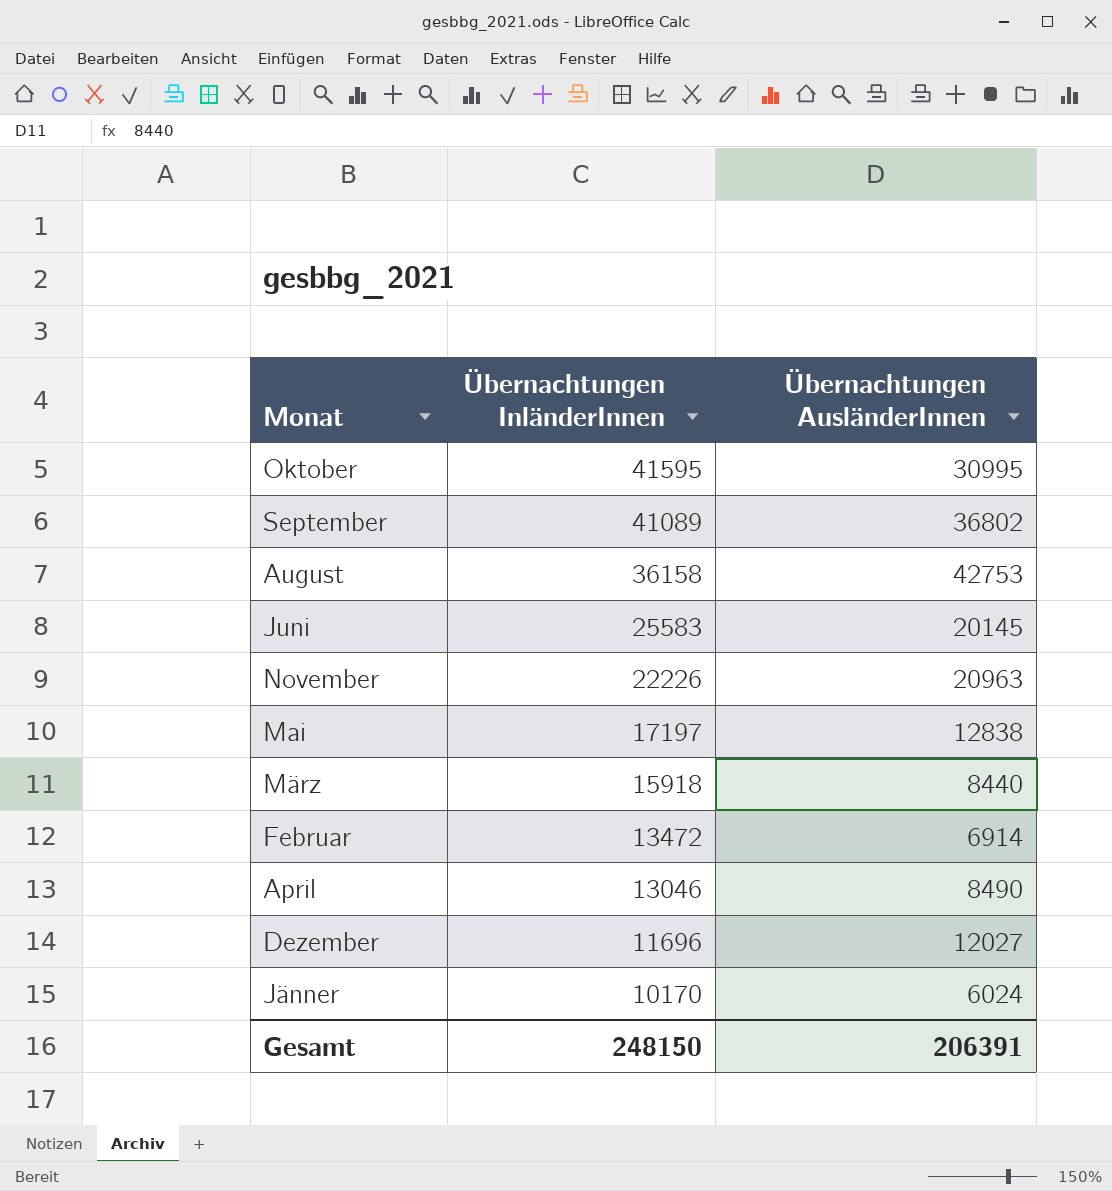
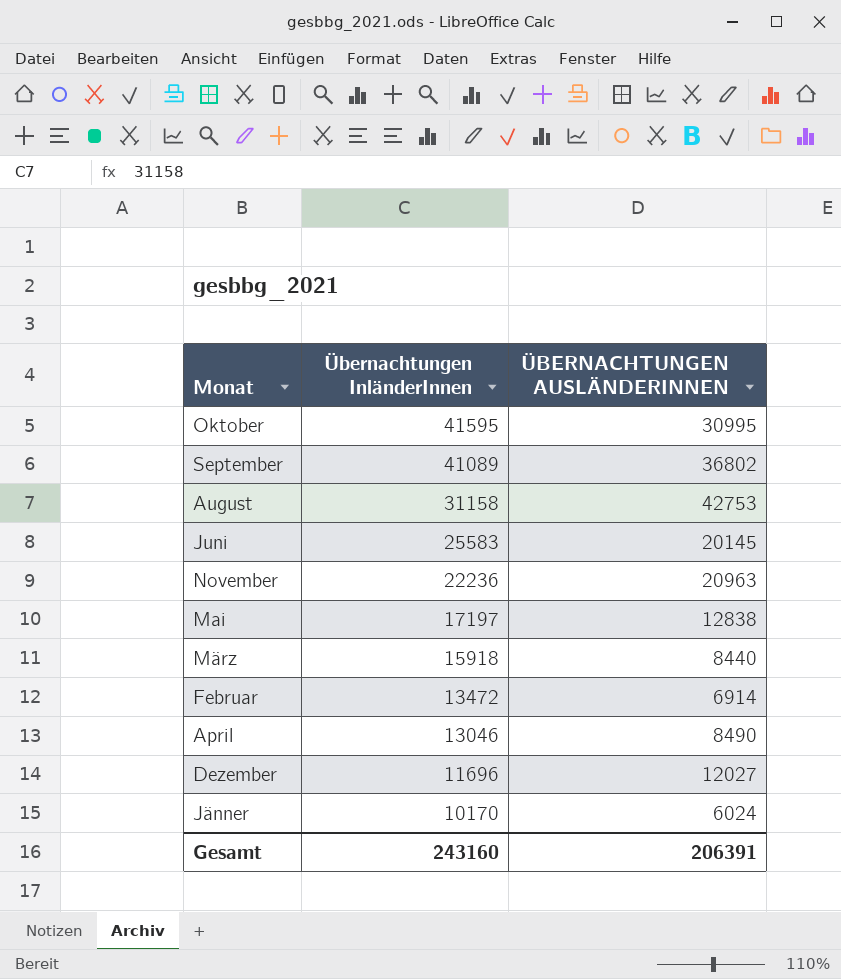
column name: Übernachtungen AusländerInnen -> ÜBERNACHTUNGEN AUSLÄNDERINNEN
August | Übernachtungen InländerInnen: 36158 -> 31158
November | Übernachtungen InländerInnen: 22226 -> 22236
Gesamt | Übernachtungen InländerInnen: 248150 -> 243160

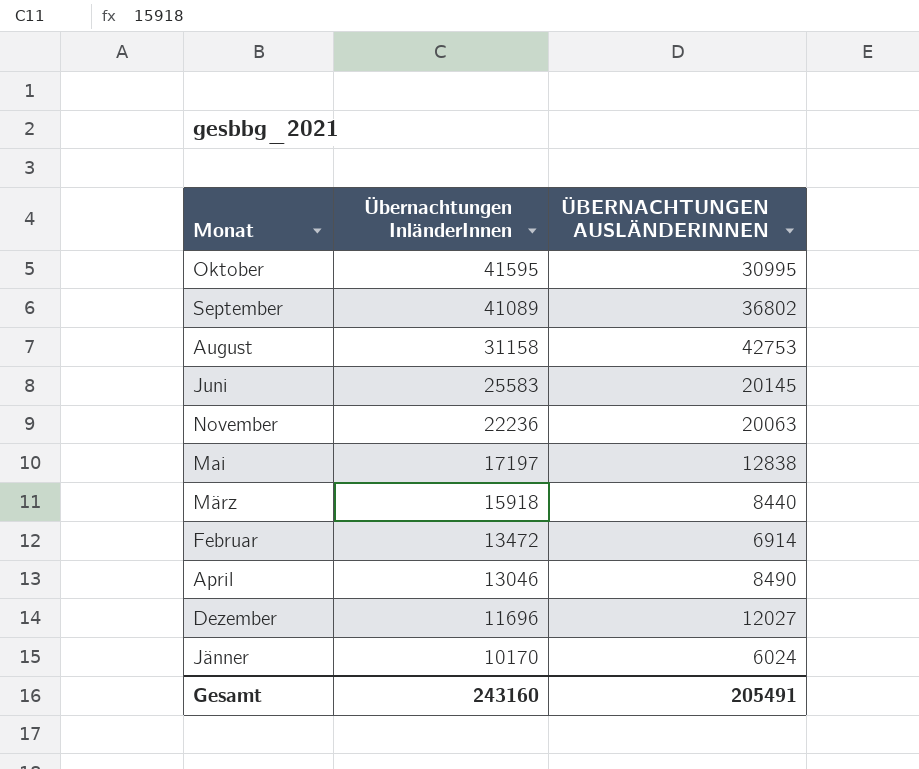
November | ÜBERNACHTUNGEN AUSLÄNDERINNEN: 20963 -> 20063
Gesamt | ÜBERNACHTUNGEN AUSLÄNDERINNEN: 206391 -> 205491

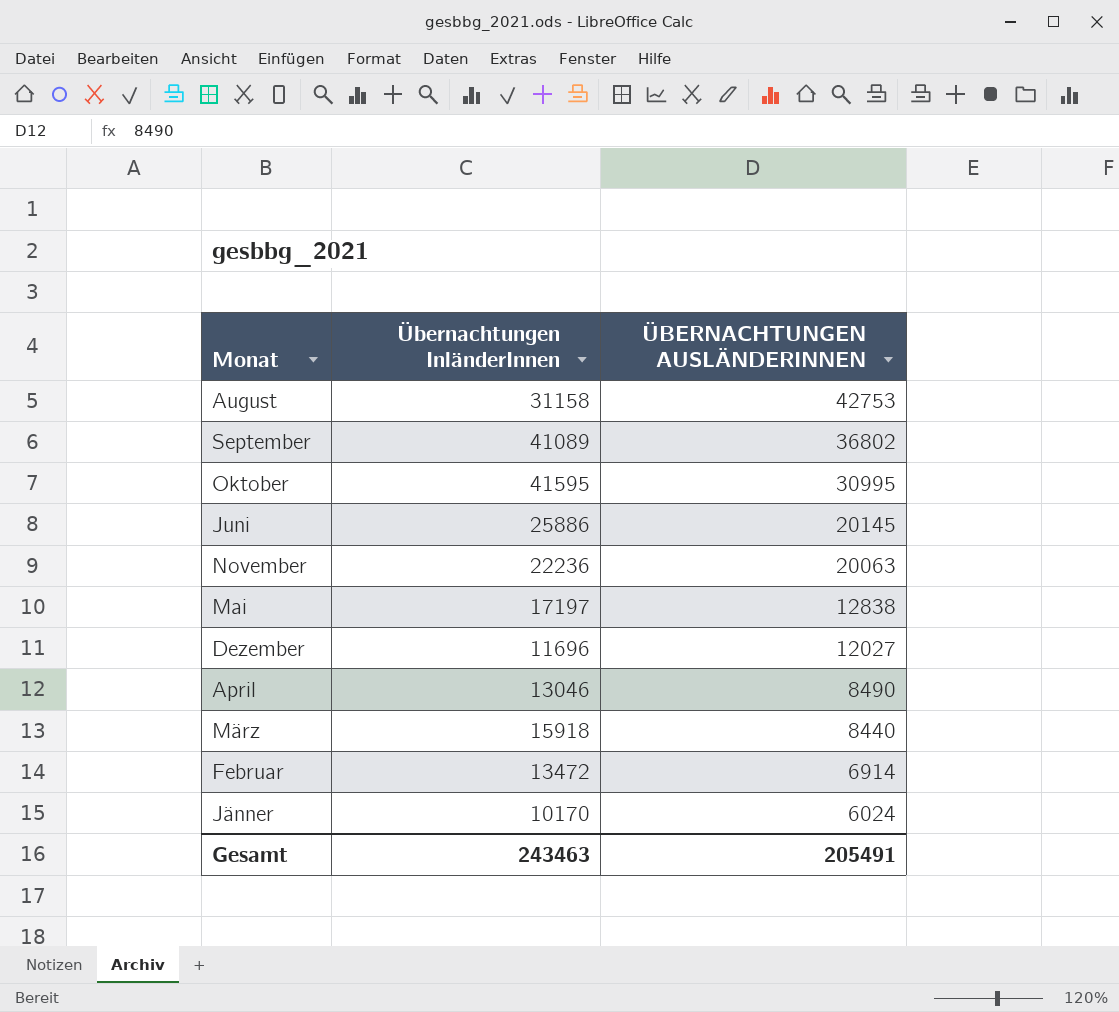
row order: Übernachtungen InländerInnen descending -> ÜBERNACHTUNGEN AUSLÄNDERINNEN descending
Juni | Übernachtungen InländerInnen: 25583 -> 25886
Gesamt | Übernachtungen InländerInnen: 243160 -> 243463

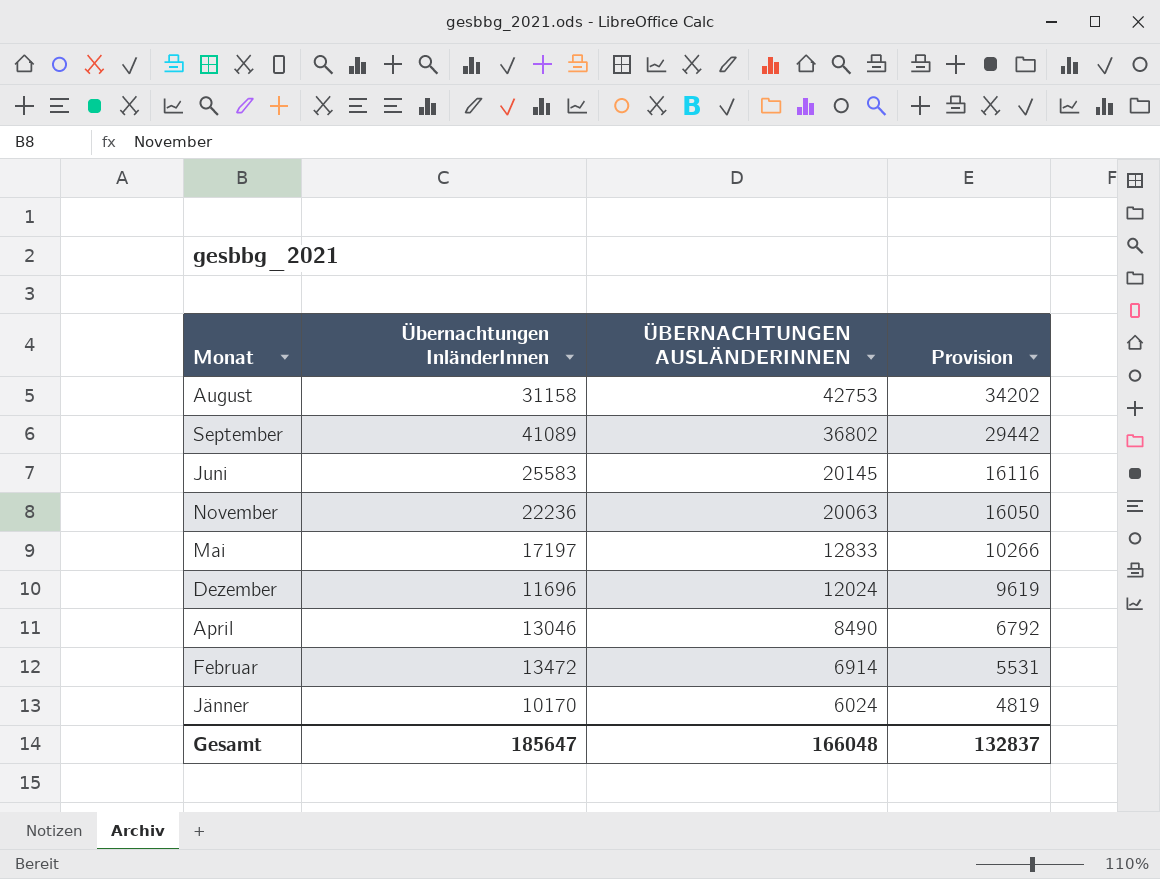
column Provision | formula: none -> [ÜBERNACHTUNGEN AUSLÄNDERINNEN] * 0,8
row Oktober: 41595 | 30995 -> none
row März: 15918 | 8440 -> none
Juni | Übernachtungen InländerInnen: 25886 -> 25583
Mai | ÜBERNACHTUNGEN AUSLÄNDERINNEN: 12838 -> 12833
Dezember | ÜBERNACHTUNGEN AUSLÄNDERINNEN: 12027 -> 12024
Gesamt | Übernachtungen InländerInnen: 243463 -> 185647
Gesamt | ÜBERNACHTUNGEN AUSLÄNDERINNEN: 205491 -> 166048

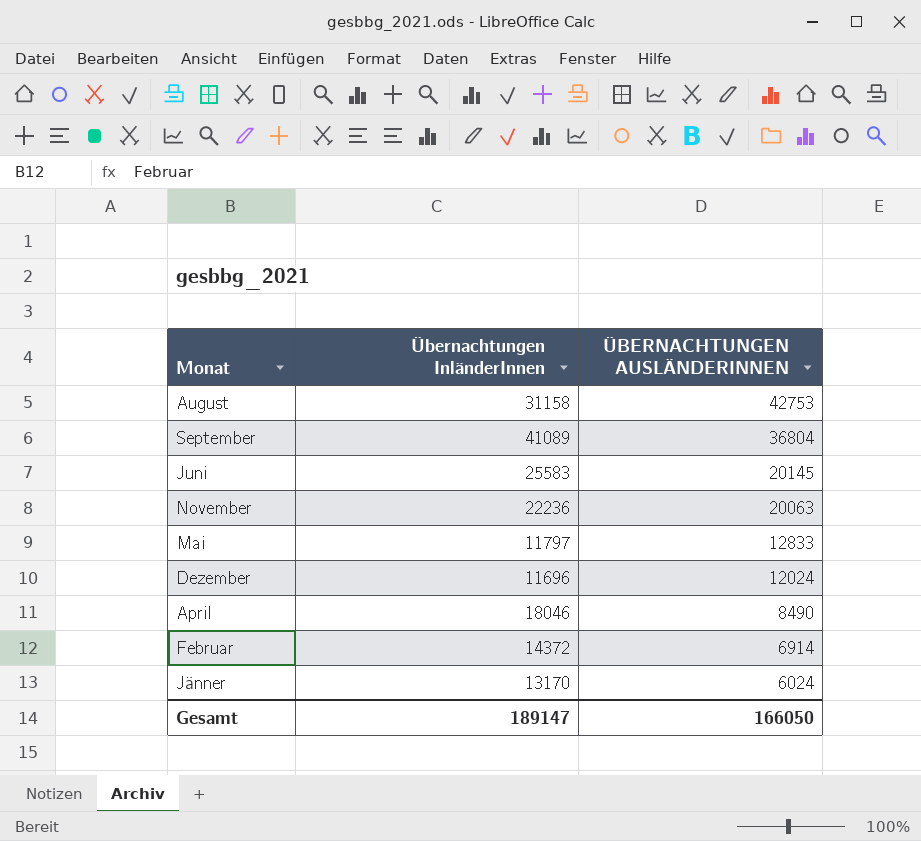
column Provision | formula: [ÜBERNACHTUNGEN AUSLÄNDERINNEN] * 0,8 -> none
September | ÜBERNACHTUNGEN AUSLÄNDERINNEN: 36802 -> 36804
Mai | Übernachtungen InländerInnen: 17197 -> 11797
April | Übernachtungen InländerInnen: 13046 -> 18046
Februar | Übernachtungen InländerInnen: 13472 -> 14372
Jänner | Übernachtungen InländerInnen: 10170 -> 13170
Gesamt | Übernachtungen InländerInnen: 185647 -> 189147
Gesamt | ÜBERNACHTUNGEN AUSLÄNDERINNEN: 166048 -> 166050

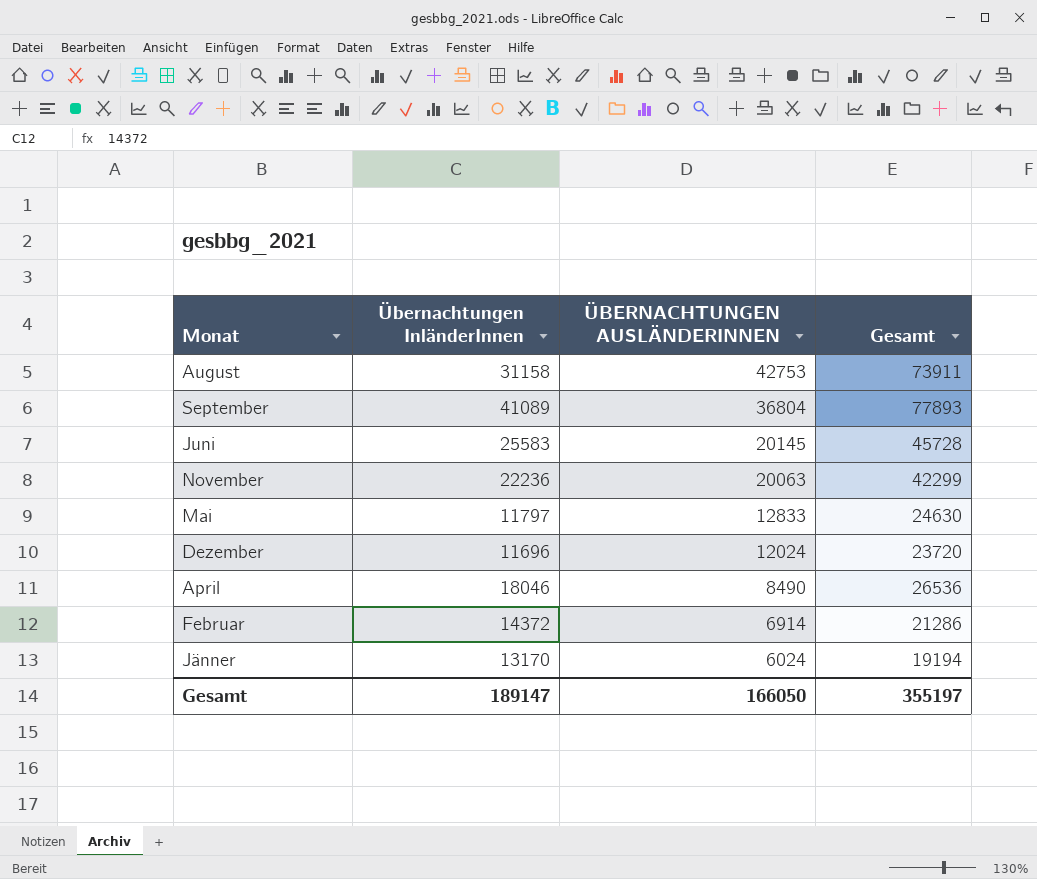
column Gesamt | formula: none -> [Übernachtungen InländerInnen] + [ÜBERNACHTUNGEN AUSLÄNDERINNEN]

